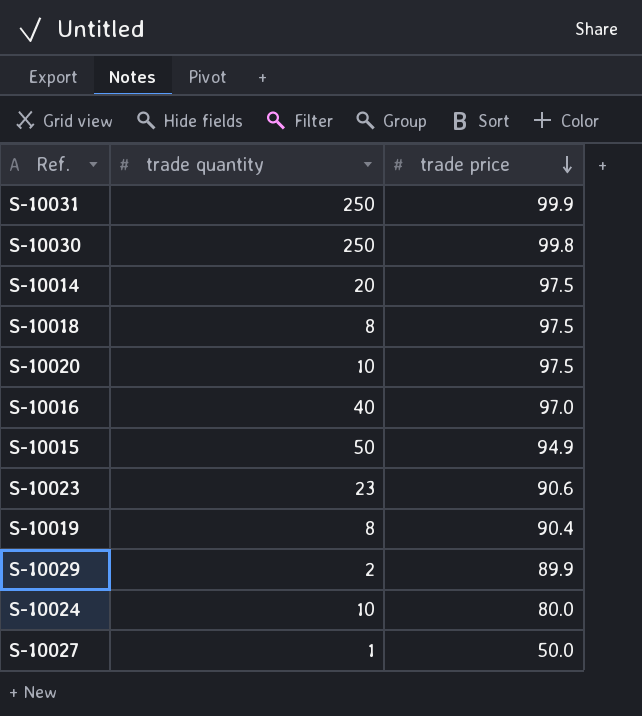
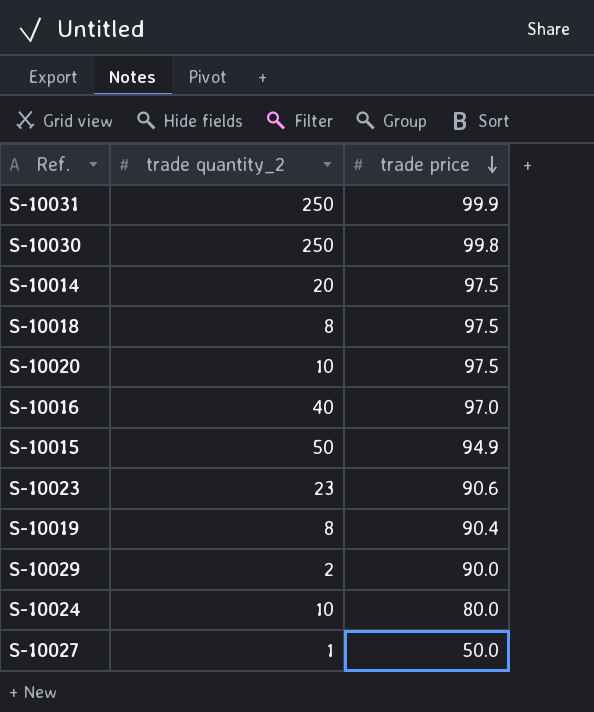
column name: trade quantity -> trade quantity_2
S-10029 | trade price: 89.9 -> 90.0

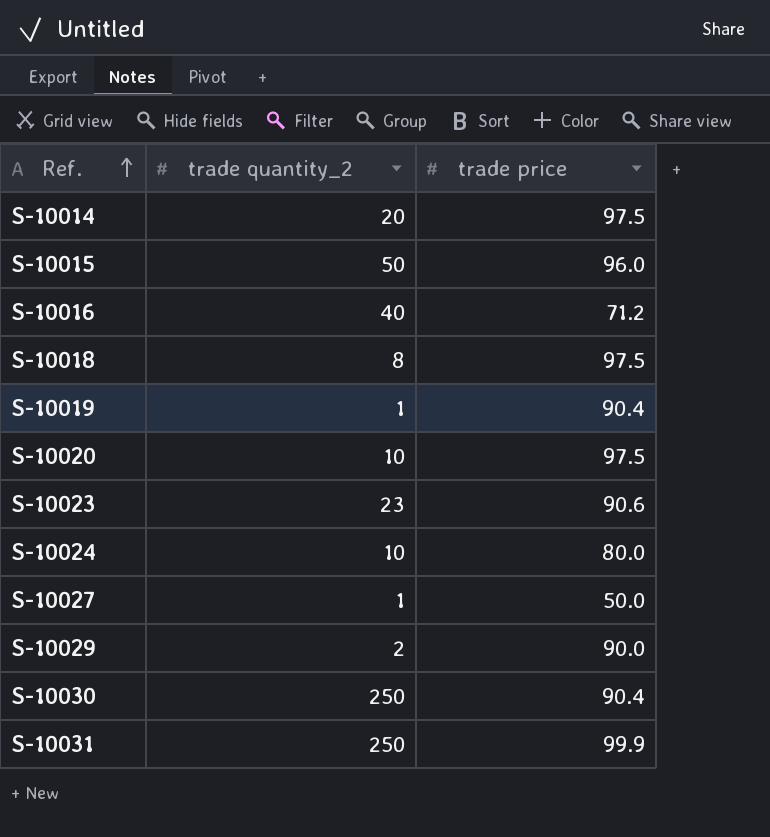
row order: trade price descending -> Ref. ascending
S-10015 | trade price: 94.9 -> 96.0
S-10016 | trade price: 97.0 -> 71.2
S-10019 | trade quantity_2: 8 -> 1
S-10030 | trade price: 99.8 -> 90.4

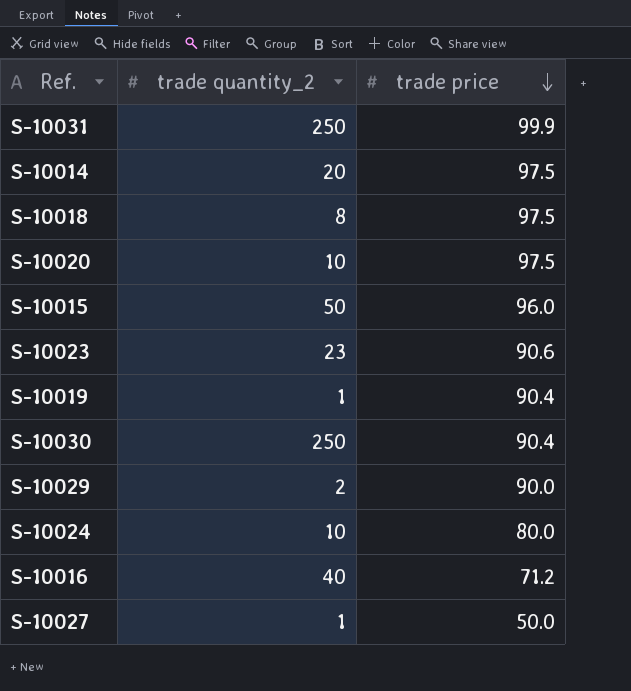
row order: Ref. ascending -> trade price descending

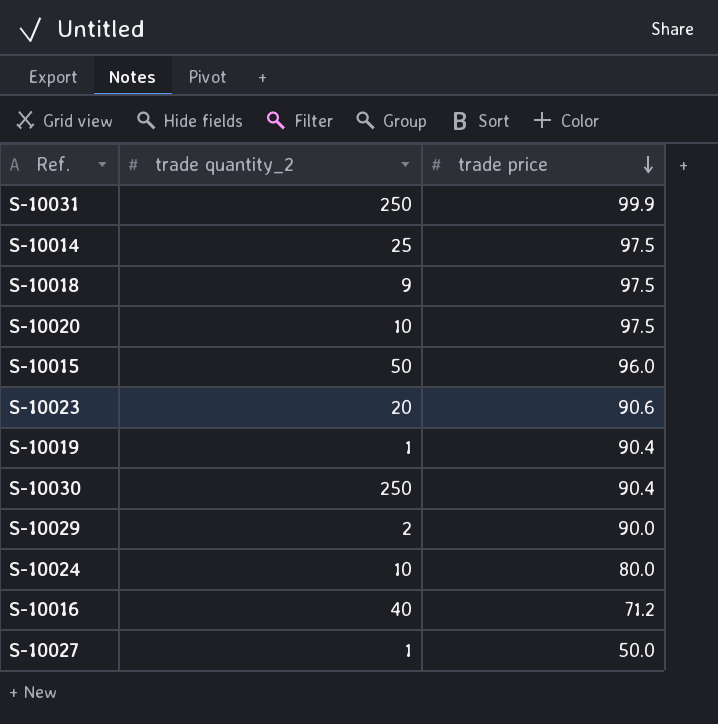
S-10014 | trade quantity_2: 20 -> 25
S-10018 | trade quantity_2: 8 -> 9
S-10023 | trade quantity_2: 23 -> 20

